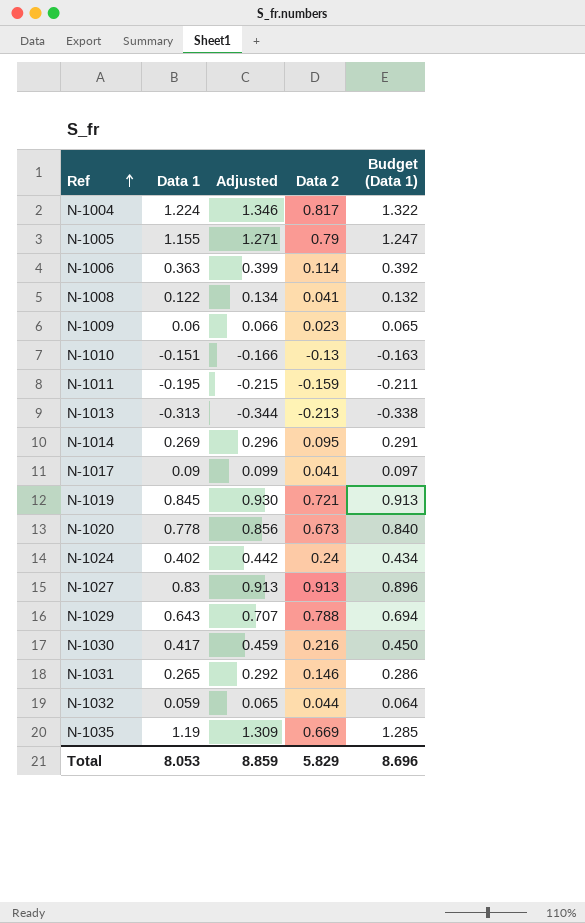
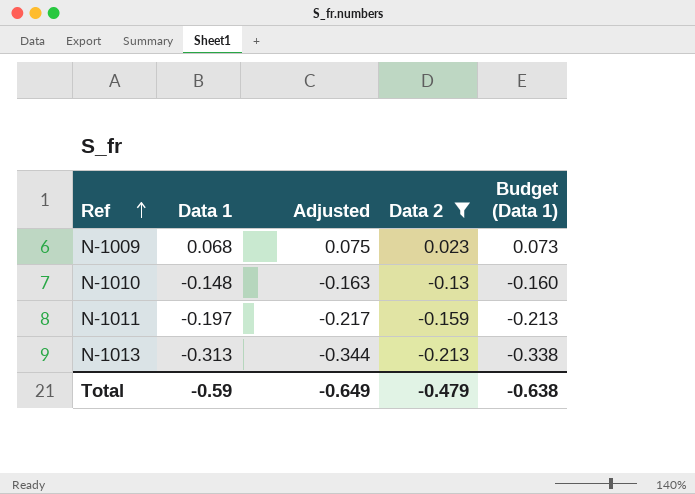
filter: none -> Data 2 <= 0.023
N-1009 | Data 1: 0.06 -> 0.068
N-1009 | Adjusted: 0.066 -> 0.075
N-1009 | Budget (Data 1): 0.065 -> 0.073
N-1010 | Data 1: -0.151 -> -0.148
N-1010 | Adjusted: -0.166 -> -0.163
N-1010 | Budget (Data 1): -0.163 -> -0.160
N-1011 | Data 1: -0.195 -> -0.197
N-1011 | Adjusted: -0.215 -> -0.217
N-1011 | Budget (Data 1): -0.211 -> -0.213
Total | Data 1: 8.053 -> -0.59
Total | Adjusted: 8.859 -> -0.649
Total | Data 2: 5.829 -> -0.479
Total | Budget (Data 1): 8.696 -> -0.638

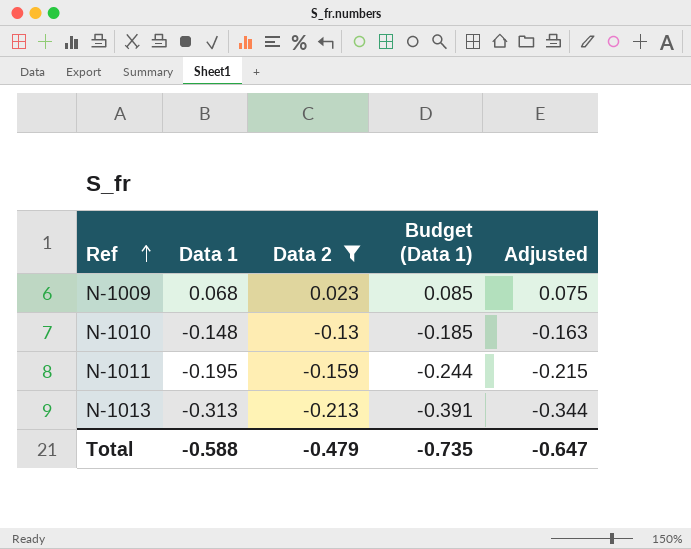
column Budget (Data 1) | formula: [Data 1] * 1.08 -> [Data 1] * 1.25
column Adjusted | position: 3 -> 5
N-1011 | Data 1: -0.197 -> -0.195
N-1011 | Adjusted: -0.217 -> -0.215
Total | Data 1: -0.59 -> -0.588
Total | Budget (Data 1): -0.638 -> -0.735
Total | Adjusted: -0.649 -> -0.647

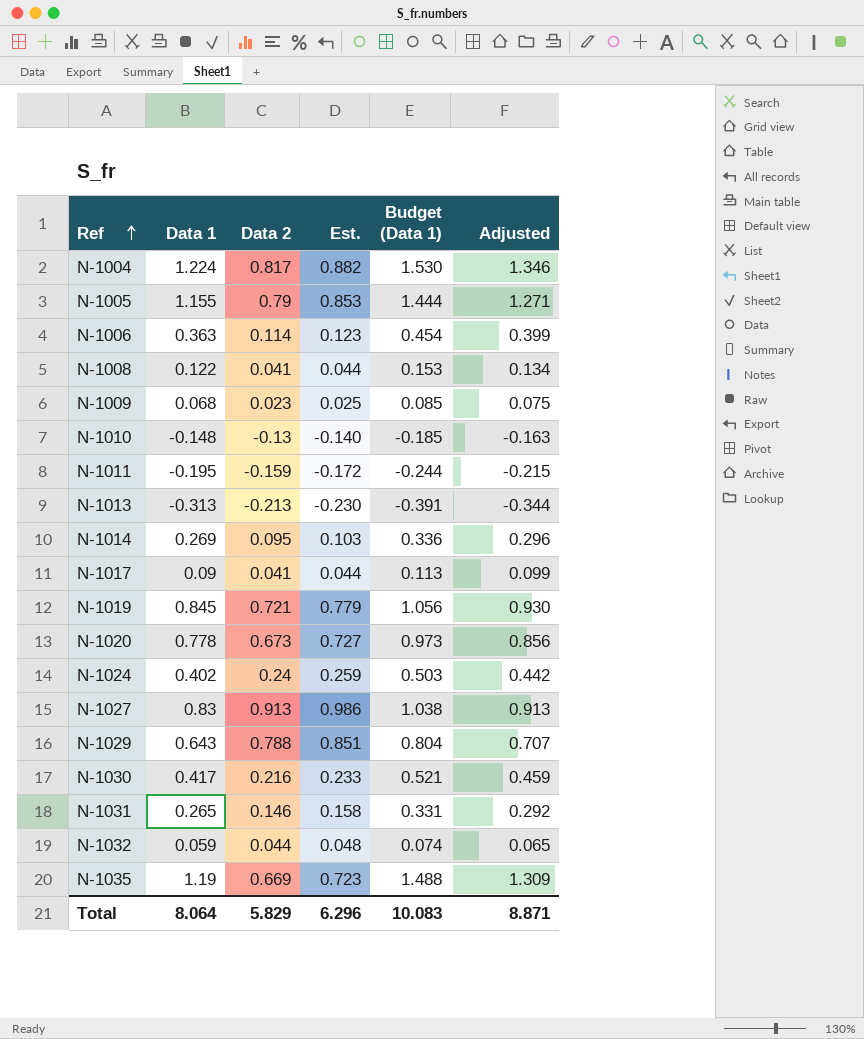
filter: Data 2 <= 0.023 -> none
column Est. | formula: none -> [Data 2] * 1.08
Total | Data 1: -0.588 -> 8.064
Total | Data 2: -0.479 -> 5.829
Total | Budget (Data 1): -0.735 -> 10.083
Total | Adjusted: -0.647 -> 8.871

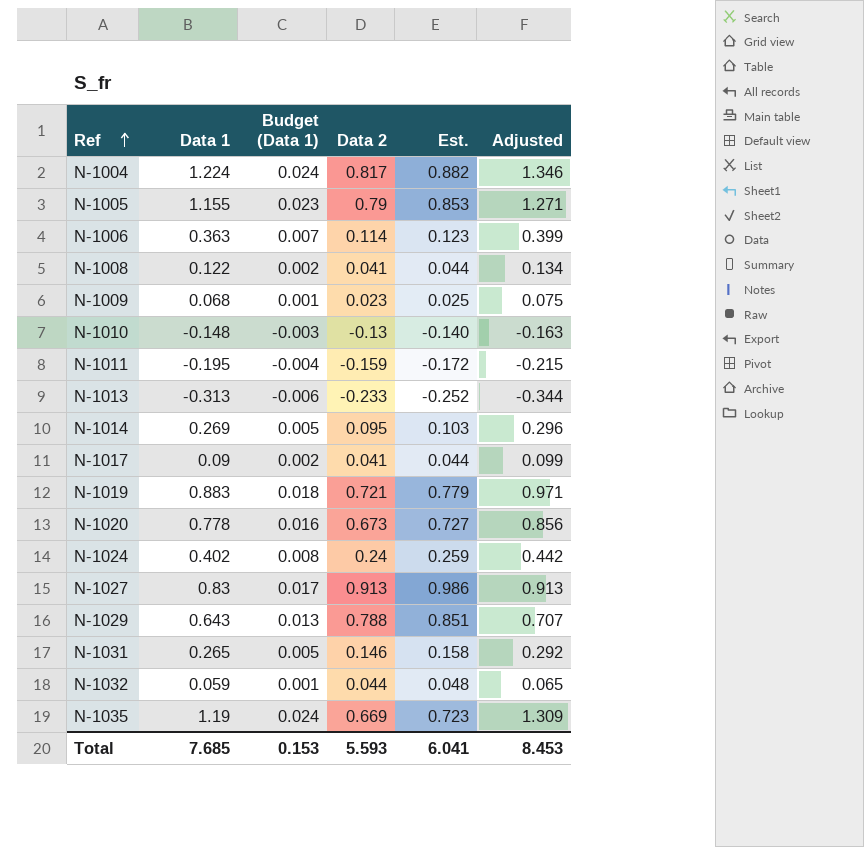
column Budget (Data 1) | formula: [Data 1] * 1.25 -> [Data 1] * 0.02
column Budget (Data 1) | position: 5 -> 3
row N-1030: 0.417 | 0.216 | 0.233 | 0.521 | 0.459 -> none
N-1013 | Data 2: -0.213 -> -0.233
N-1013 | Est.: -0.230 -> -0.252
N-1019 | Data 1: 0.845 -> 0.883
N-1019 | Adjusted: 0.930 -> 0.971
Total | Data 1: 8.064 -> 7.685
Total | Budget (Data 1): 10.083 -> 0.153
Total | Data 2: 5.829 -> 5.593
Total | Est.: 6.296 -> 6.041
Total | Adjusted: 8.871 -> 8.453

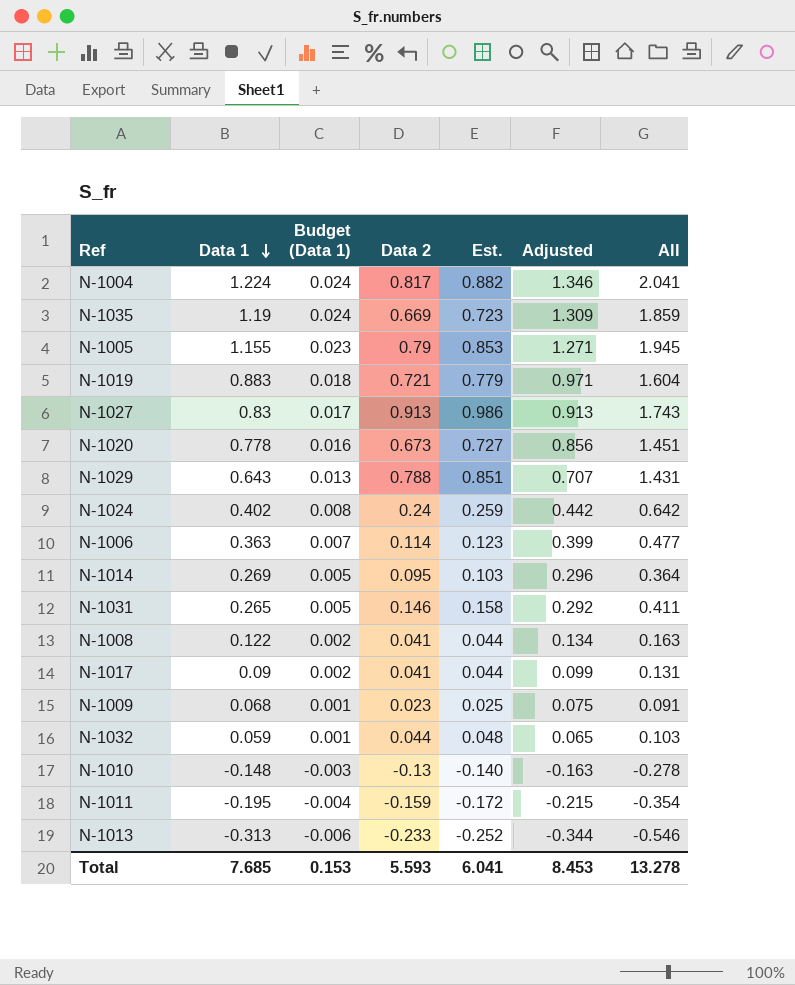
row order: Ref ascending -> Data 1 descending
column All | formula: none -> [Data 1] + [Data 2]

